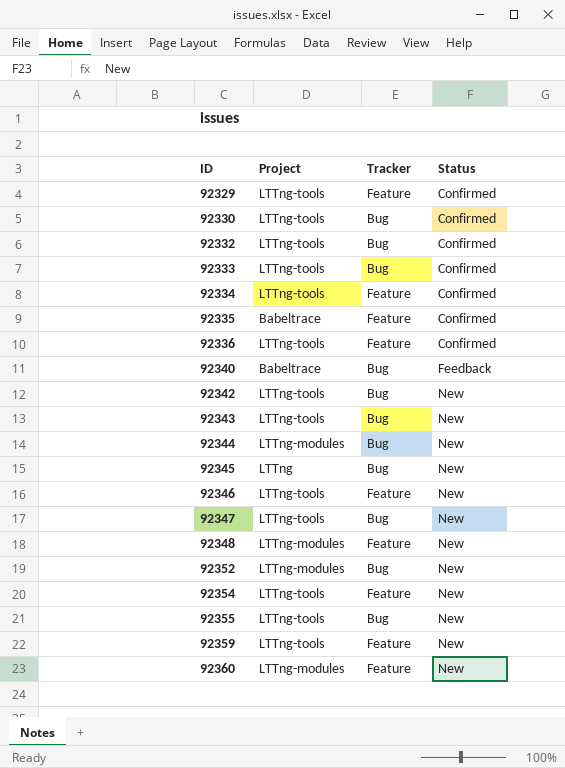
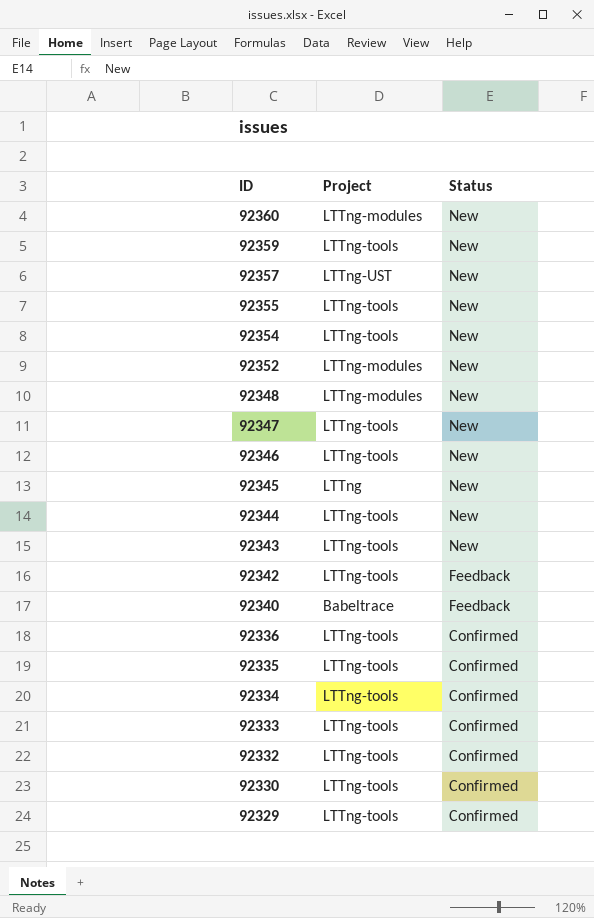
row order: ID ascending -> ID descending
column Tracker | position: 3 -> none
row 92357: none -> LTTng-UST | New
92344 | Project: LTTng-modules -> LTTng-tools
92342 | Status: New -> Feedback
92335 | Project: Babeltrace -> LTTng-tools

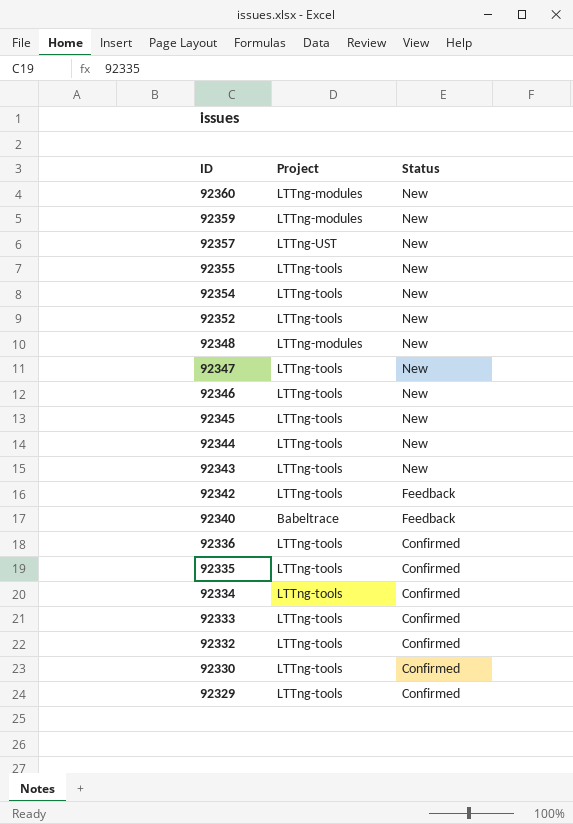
92359 | Project: LTTng-tools -> LTTng-modules
92352 | Project: LTTng-modules -> LTTng-tools
92345 | Project: LTTng -> LTTng-tools

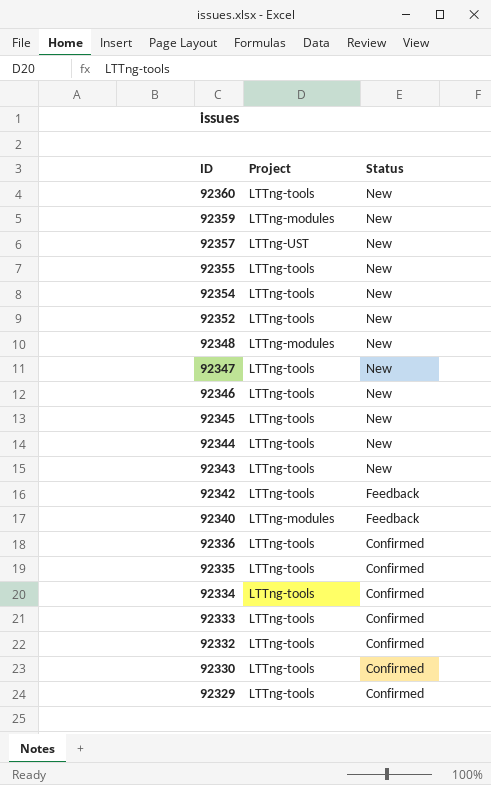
92360 | Project: LTTng-modules -> LTTng-tools
92340 | Project: Babeltrace -> LTTng-modules

